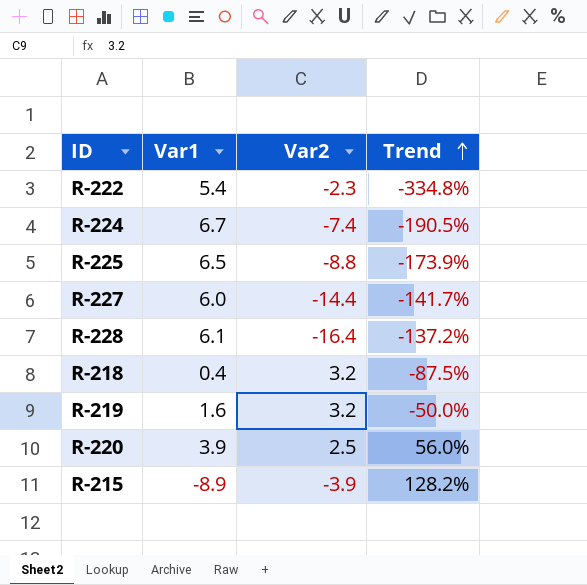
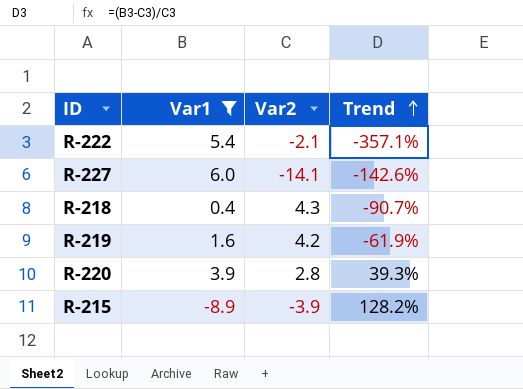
filter: none -> Var1 <= 6.0
R-222 | Var2: -2.3 -> -2.1
R-222 | Trend: -334.8% -> -357.1%
R-227 | Var2: -14.4 -> -14.1
R-227 | Trend: -141.7% -> -142.6%
R-218 | Var2: 3.2 -> 4.3
R-218 | Trend: -87.5% -> -90.7%
R-219 | Var2: 3.2 -> 4.2
R-219 | Trend: -50.0% -> -61.9%
R-220 | Var2: 2.5 -> 2.8
R-220 | Trend: 56.0% -> 39.3%

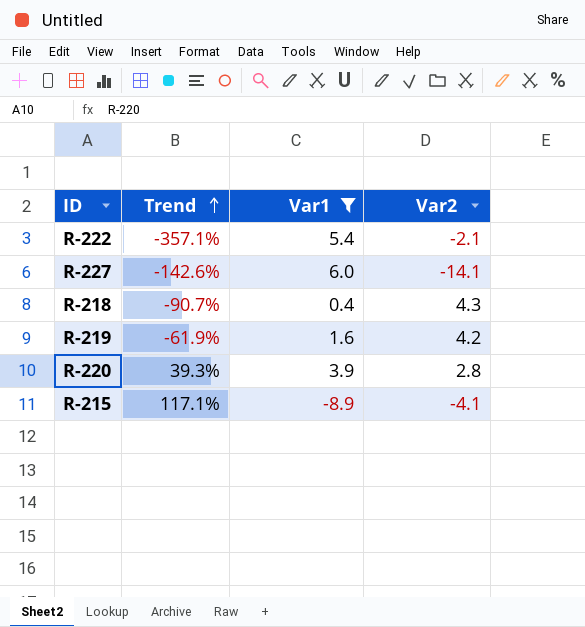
column Trend | position: 4 -> 2
R-215 | Trend: 128.2% -> 117.1%
R-215 | Var2: -3.9 -> -4.1

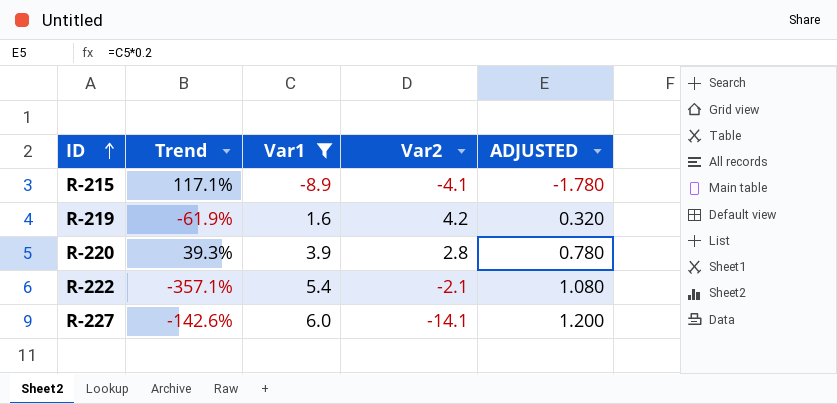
row order: Trend ascending -> ID ascending
column ADJUSTED | formula: none -> [Var1] * 0.2
row R-218: -90.7% | 0.4 | 4.3 -> none

